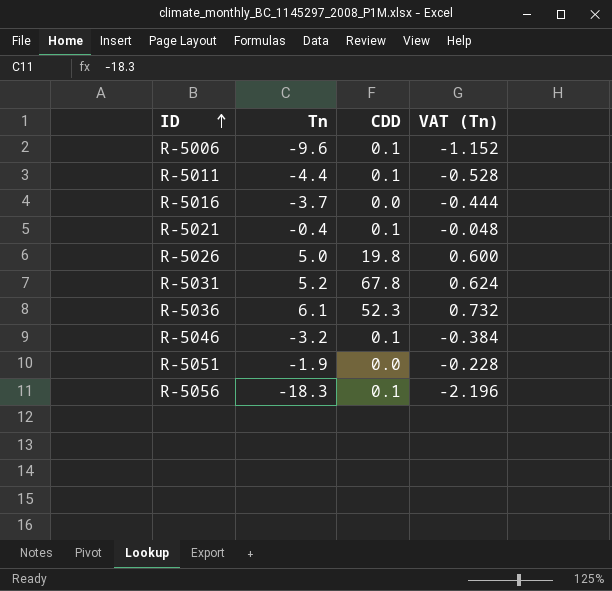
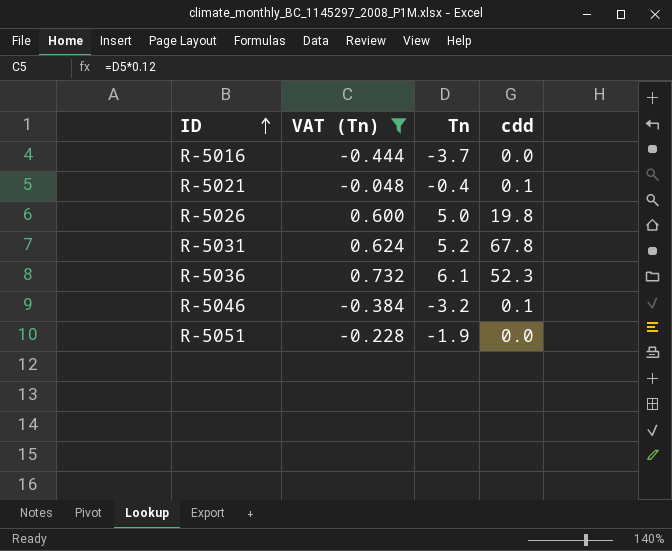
filter: none -> VAT (Tn) >= -0.444
column VAT (Tn) | position: 4 -> 2
column name: CDD -> cdd

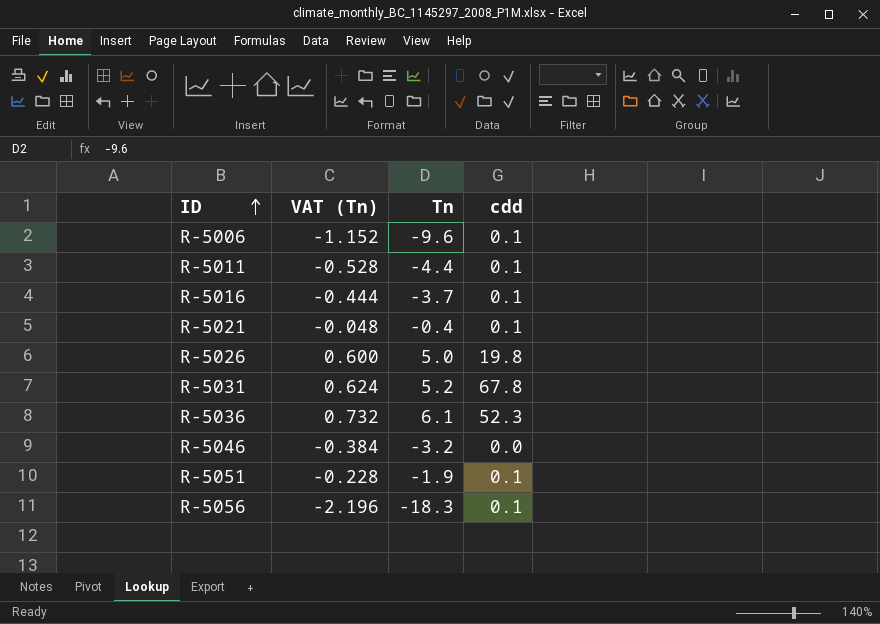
filter: VAT (Tn) >= -0.444 -> none
R-5016 | cdd: 0.0 -> 0.1
R-5046 | cdd: 0.1 -> 0.0
R-5051 | cdd: 0.0 -> 0.1

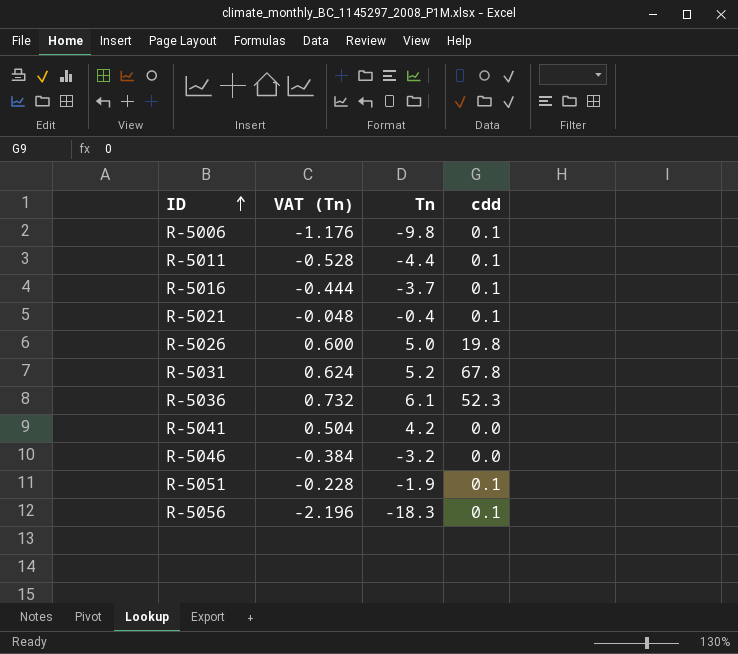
R-5006 | VAT (Tn): -1.152 -> -1.176
R-5006 | Tn: -9.6 -> -9.8
row R-5041: none -> 0.504 | 4.2 | 0.0

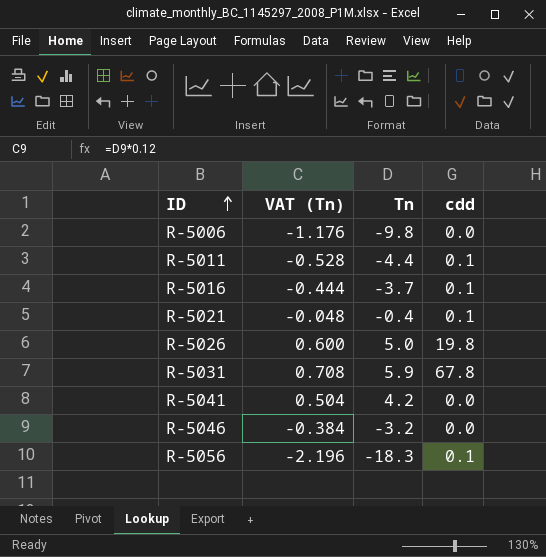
row R-5036: 0.732 | 6.1 | 52.3 -> none
row R-5051: -0.228 | -1.9 | 0.1 -> none
R-5006 | cdd: 0.1 -> 0.0
R-5031 | VAT (Tn): 0.624 -> 0.708
R-5031 | Tn: 5.2 -> 5.9

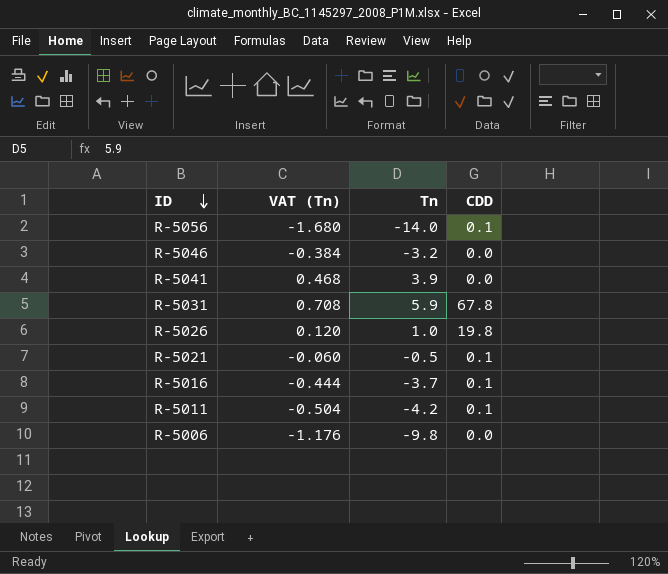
row order: ID ascending -> ID descending
column name: cdd -> CDD
R-5056 | VAT (Tn): -2.196 -> -1.680
R-5056 | Tn: -18.3 -> -14.0
R-5041 | VAT (Tn): 0.504 -> 0.468
R-5041 | Tn: 4.2 -> 3.9
R-5026 | VAT (Tn): 0.600 -> 0.120
R-5026 | Tn: 5.0 -> 1.0
R-5021 | VAT (Tn): -0.048 -> -0.060
R-5021 | Tn: -0.4 -> -0.5
R-5011 | VAT (Tn): -0.528 -> -0.504
R-5011 | Tn: -4.4 -> -4.2

